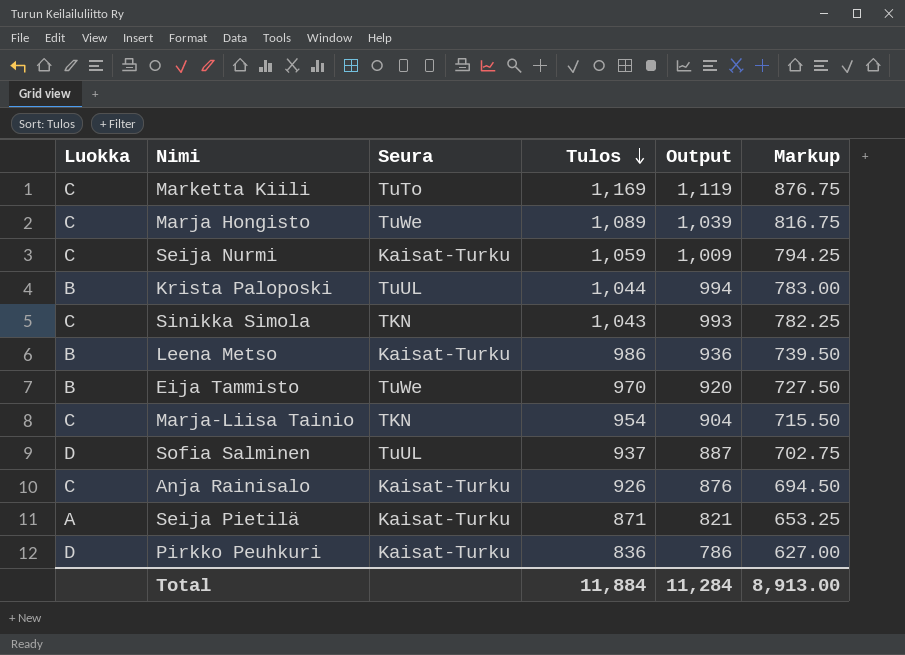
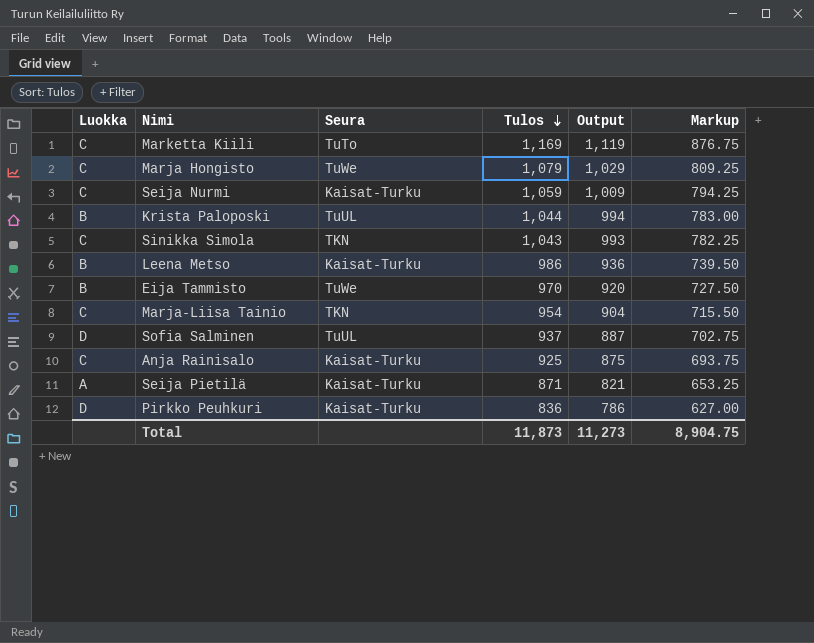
Marja Hongisto | Tulos: 1,089 -> 1,079
Marja Hongisto | Output: 1,039 -> 1,029
Marja Hongisto | Markup: 816.75 -> 809.25
Anja Rainisalo | Tulos: 926 -> 925
Anja Rainisalo | Output: 876 -> 875
Anja Rainisalo | Markup: 694.50 -> 693.75
Total | Tulos: 11,884 -> 11,873
Total | Output: 11,284 -> 11,273
Total | Markup: 8,913.00 -> 8,904.75

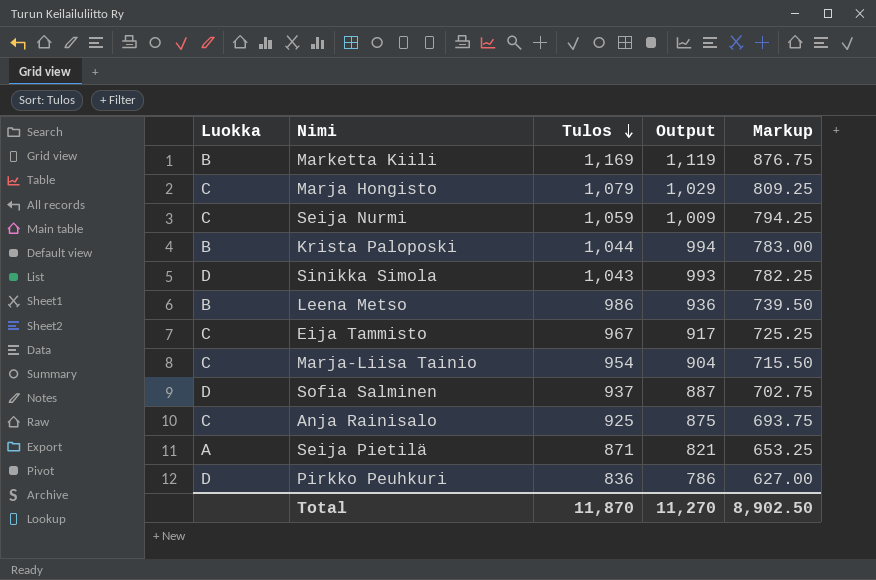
column Seura | position: 3 -> none
Marketta Kiili | Luokka: C -> B
Sinikka Simola | Luokka: C -> D
Eija Tammisto | Luokka: B -> C
Eija Tammisto | Tulos: 970 -> 967
Eija Tammisto | Output: 920 -> 917
Eija Tammisto | Markup: 727.50 -> 725.25
Total | Tulos: 11,873 -> 11,870
Total | Output: 11,273 -> 11,270
Total | Markup: 8,904.75 -> 8,902.50

